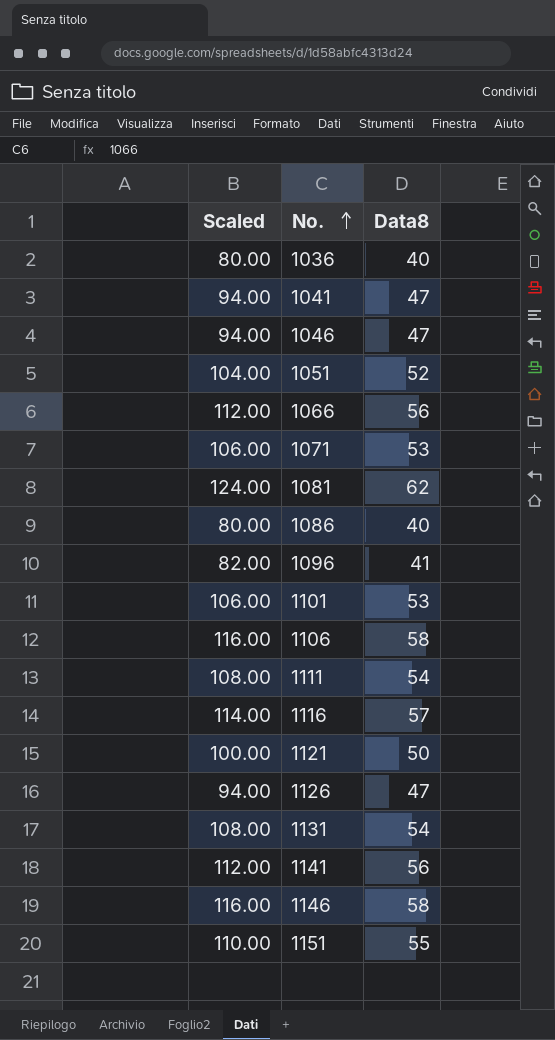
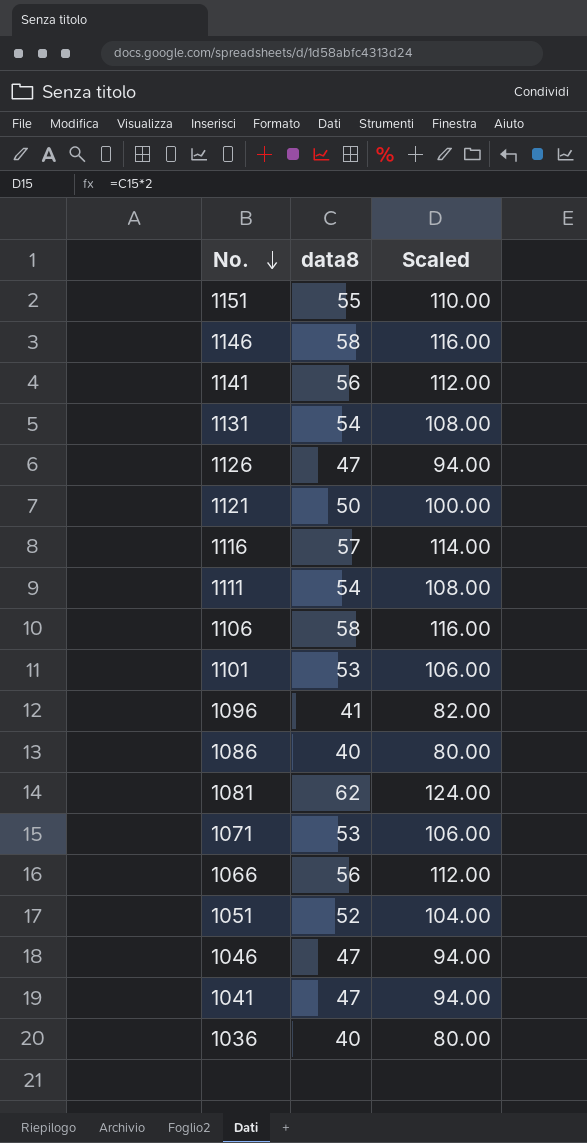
row order: No. ascending -> No. descending
column name: Data8 -> data8
column Scaled | position: 1 -> 3

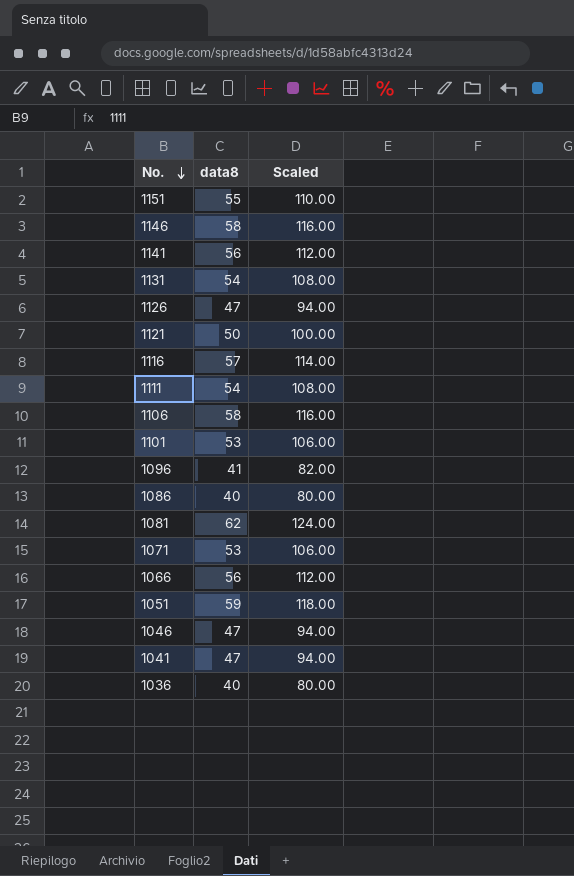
1051 | data8: 52 -> 59
1051 | Scaled: 104.00 -> 118.00

